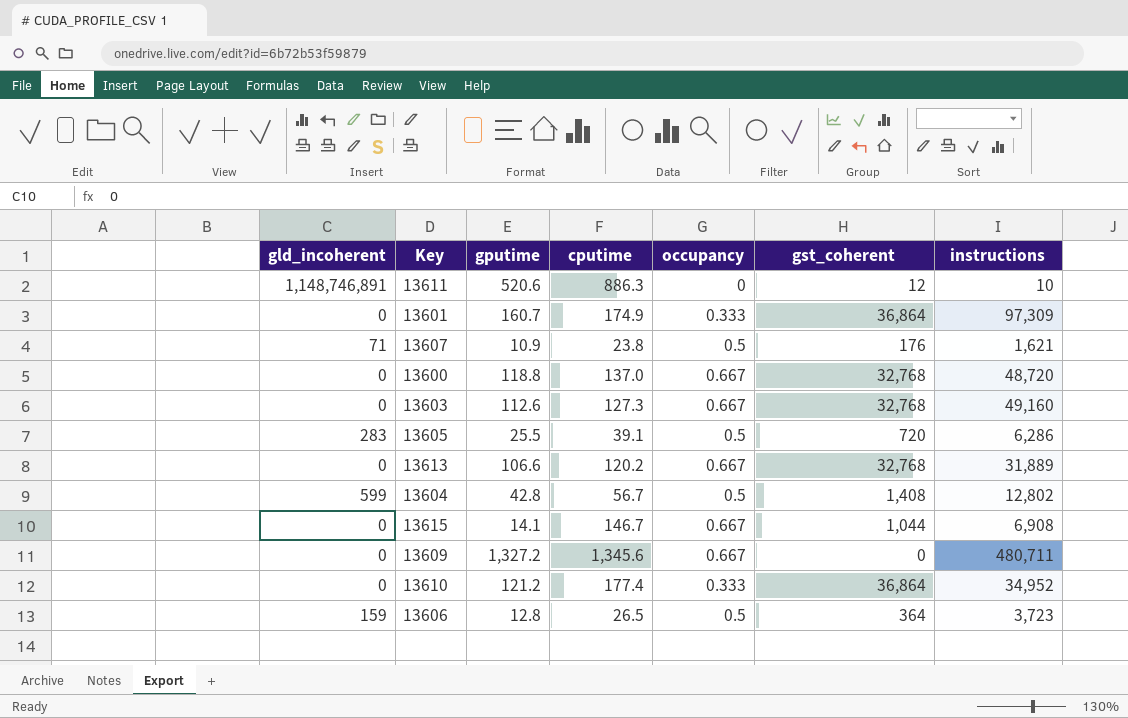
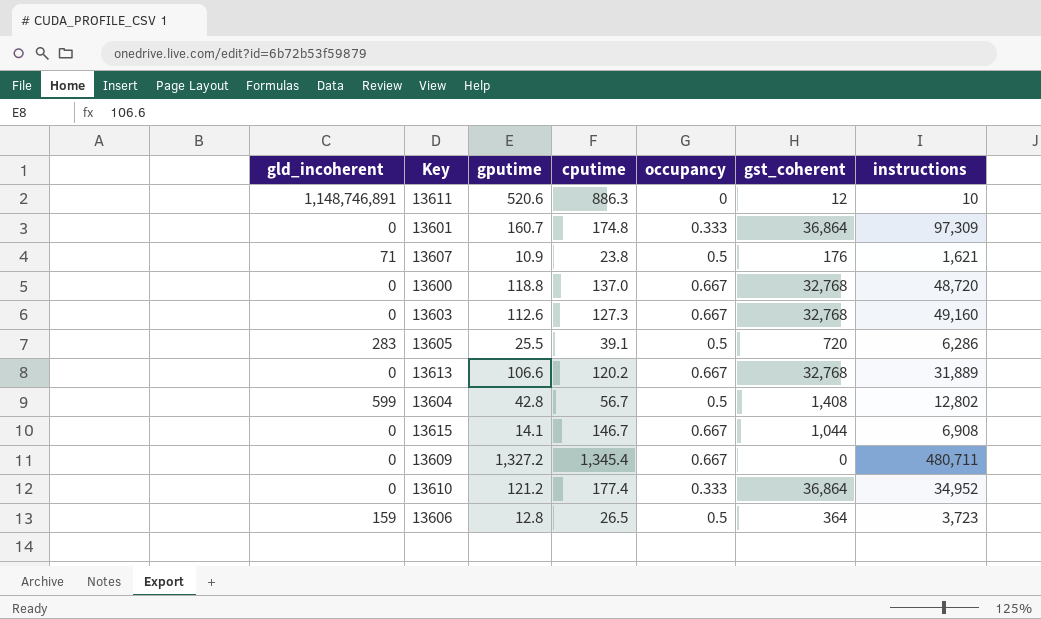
13601 | cputime: 174.9 -> 174.8
13609 | cputime: 1,345.6 -> 1,345.4

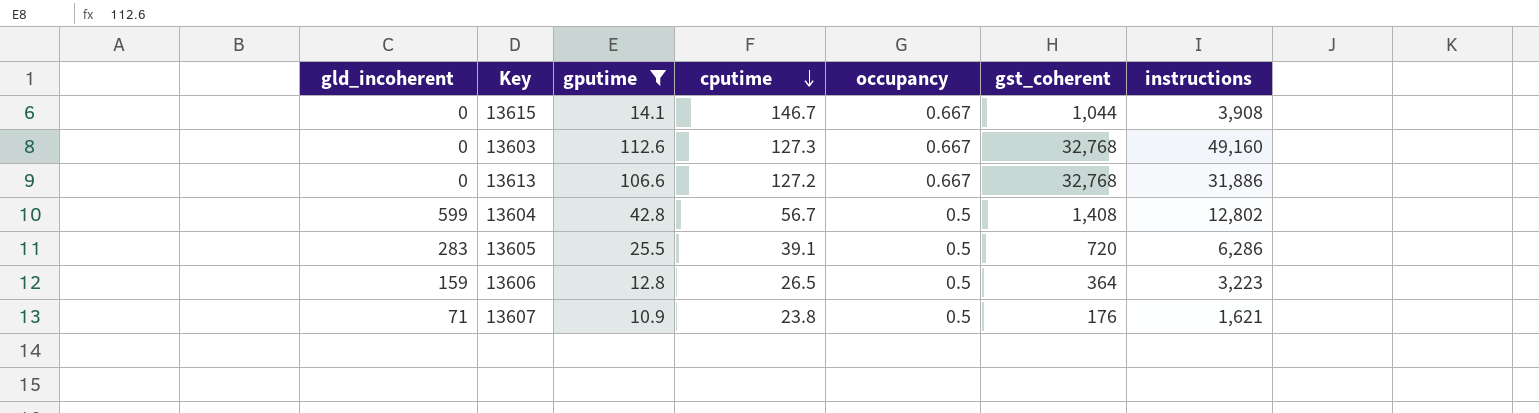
filter: none -> gputime <= 112.6
row order: none -> cputime descending
13615 | instructions: 6,908 -> 3,908
13613 | cputime: 120.2 -> 127.2
13613 | instructions: 31,889 -> 31,886
13606 | instructions: 3,723 -> 3,223

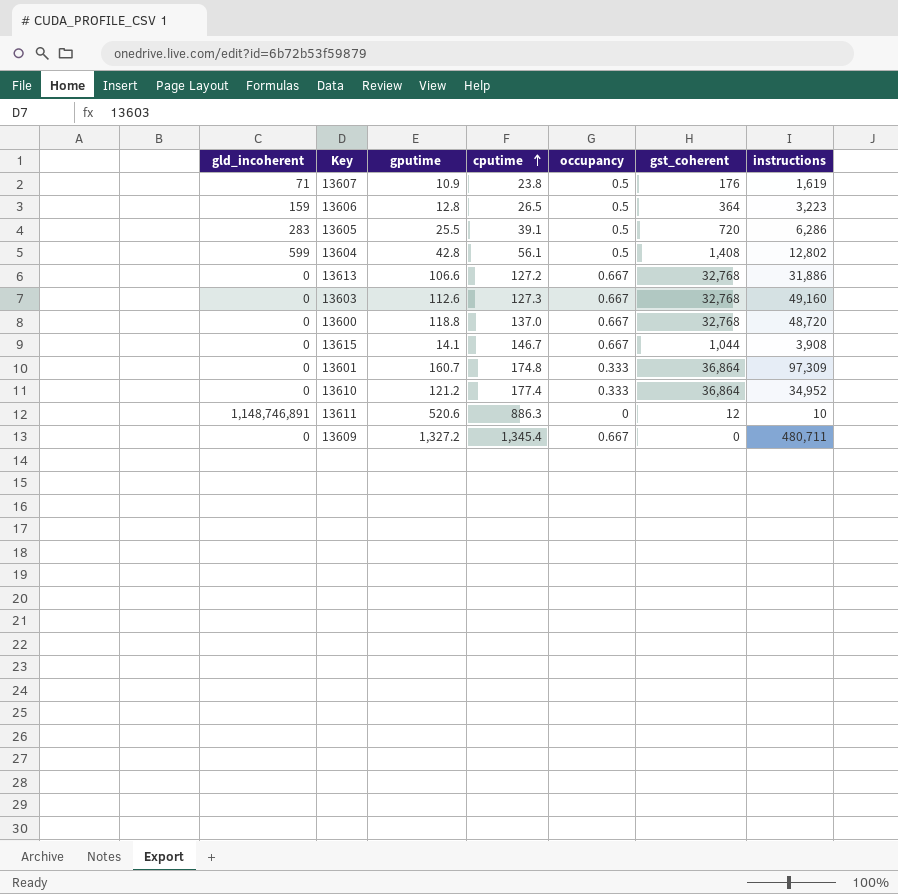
filter: gputime <= 112.6 -> none
row order: cputime descending -> cputime ascending
13607 | instructions: 1,621 -> 1,619
13604 | cputime: 56.7 -> 56.1

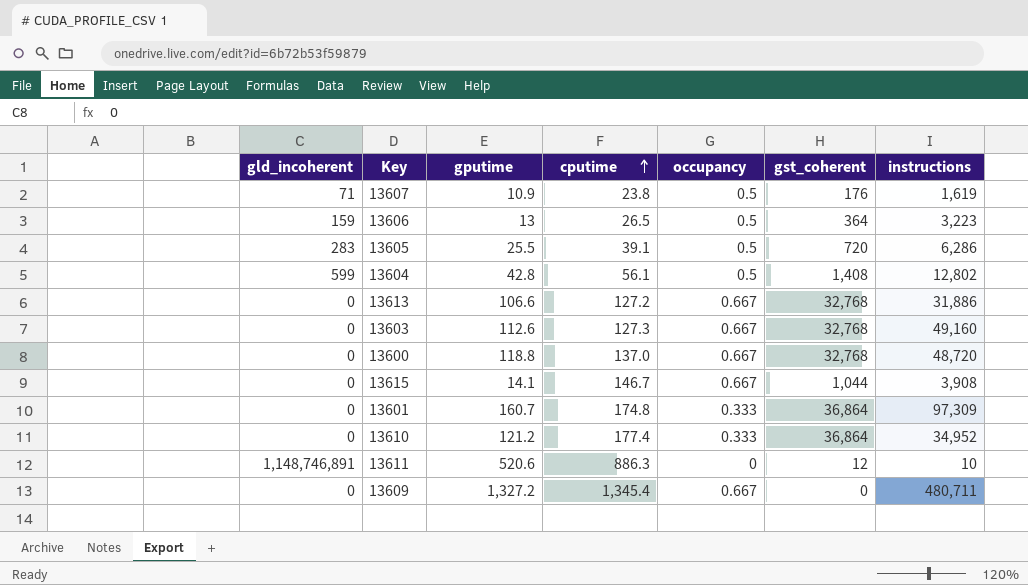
13606 | gputime: 12.8 -> 13

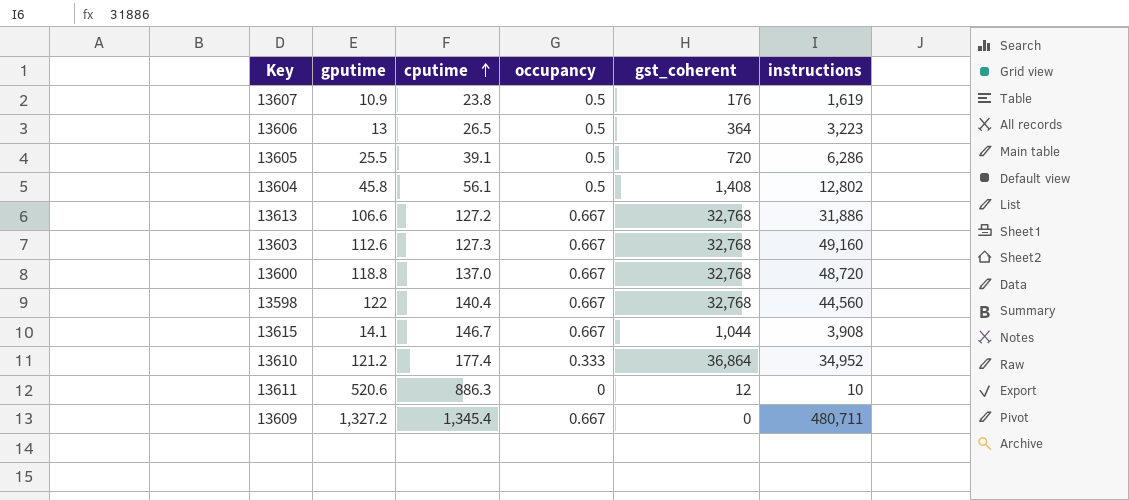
column gld_incoherent | position: 1 -> none
row 13601: 0 | 160.7 | 174.8 | 0.333 | 36,864 | 97,309 -> none
13604 | gputime: 42.8 -> 45.8
row 13598: none -> 122 | 140.4 | 0.667 | 32,768 | 44,560

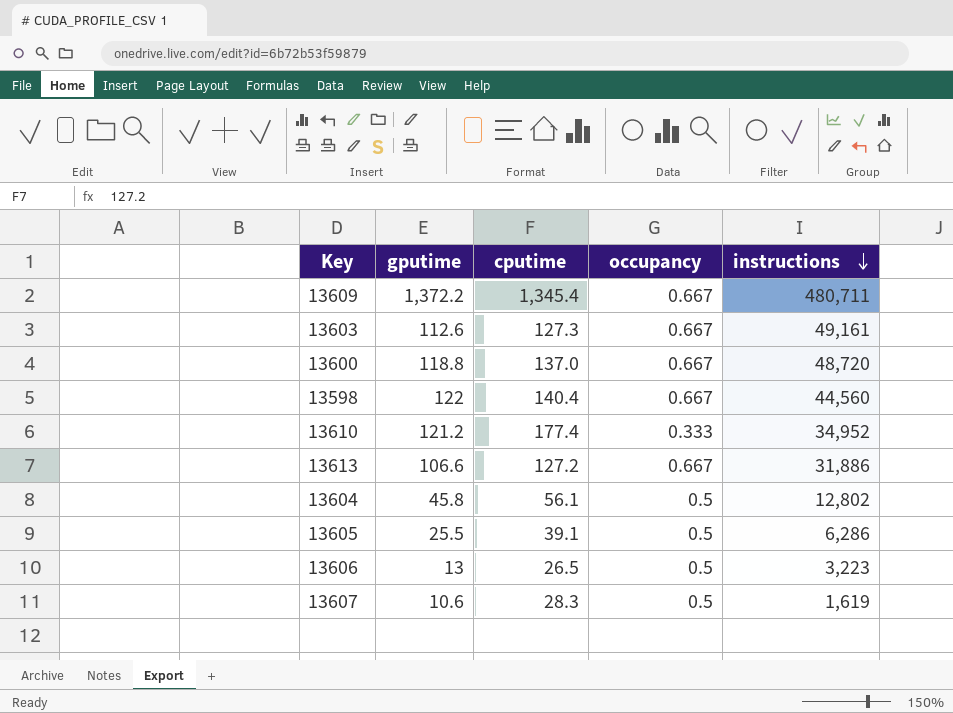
row order: cputime ascending -> instructions descending
column gst_coherent | position: 5 -> none
row 13615: 14.1 | 146.7 | 0.667 | 1,044 | 3,908 -> none
row 13611: 520.6 | 886.3 | 0 | 12 | 10 -> none
13609 | gputime: 1,327.2 -> 1,372.2
13603 | instructions: 49,160 -> 49,161
13607 | gputime: 10.9 -> 10.6
13607 | cputime: 23.8 -> 28.3

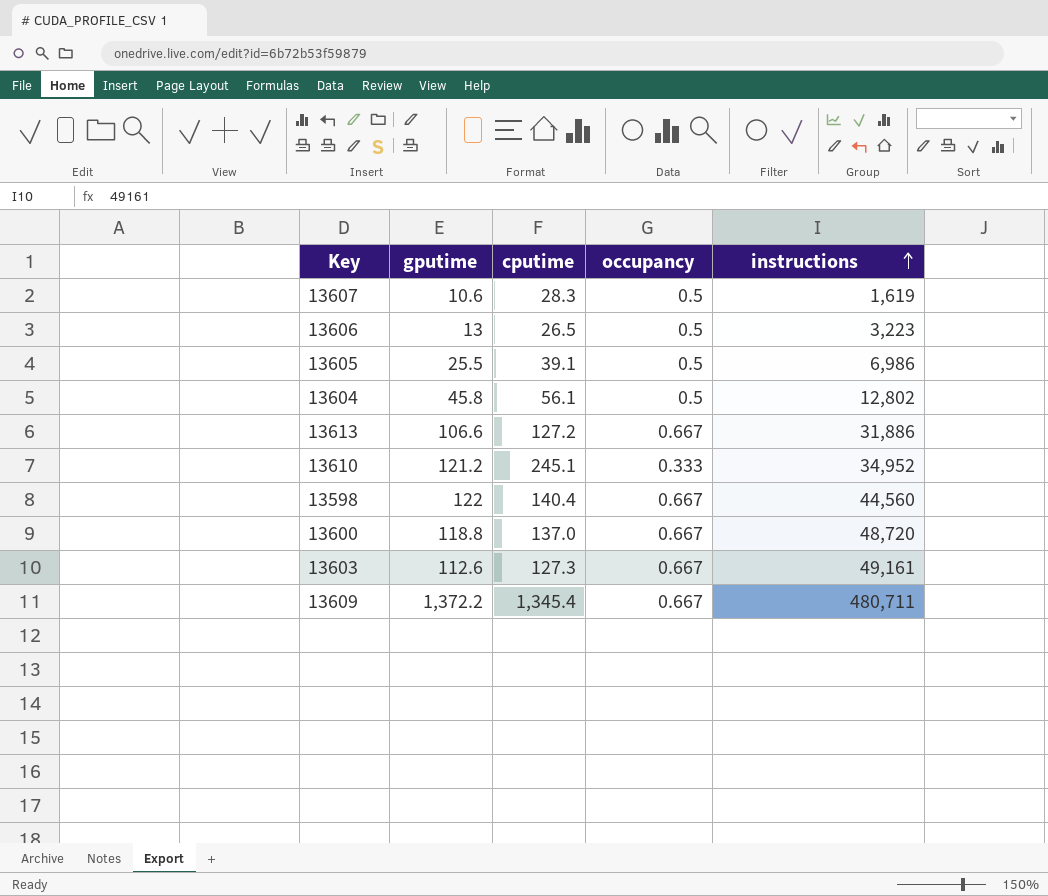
row order: instructions descending -> instructions ascending
13605 | instructions: 6,286 -> 6,986
13610 | cputime: 177.4 -> 245.1

